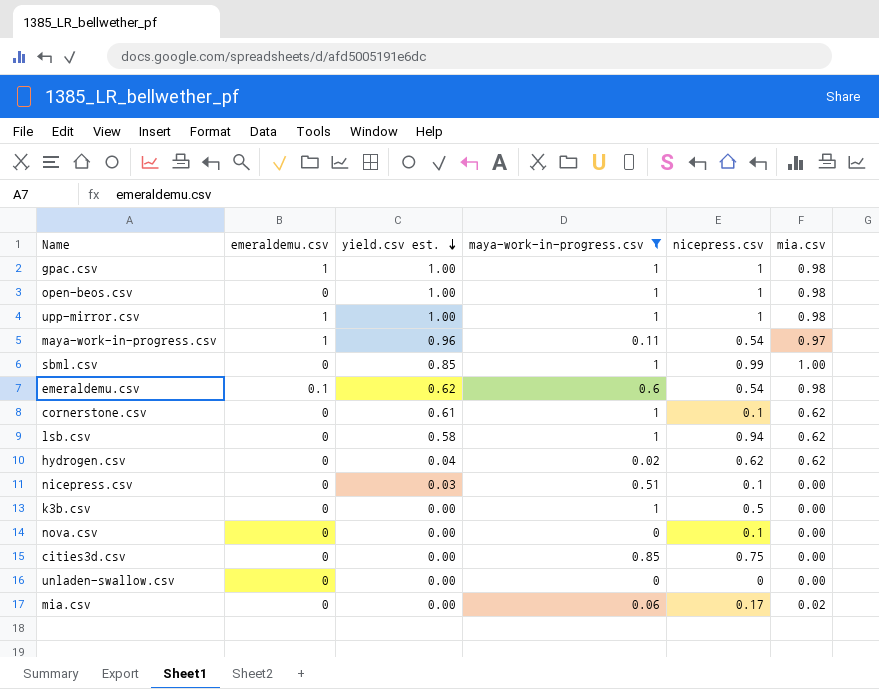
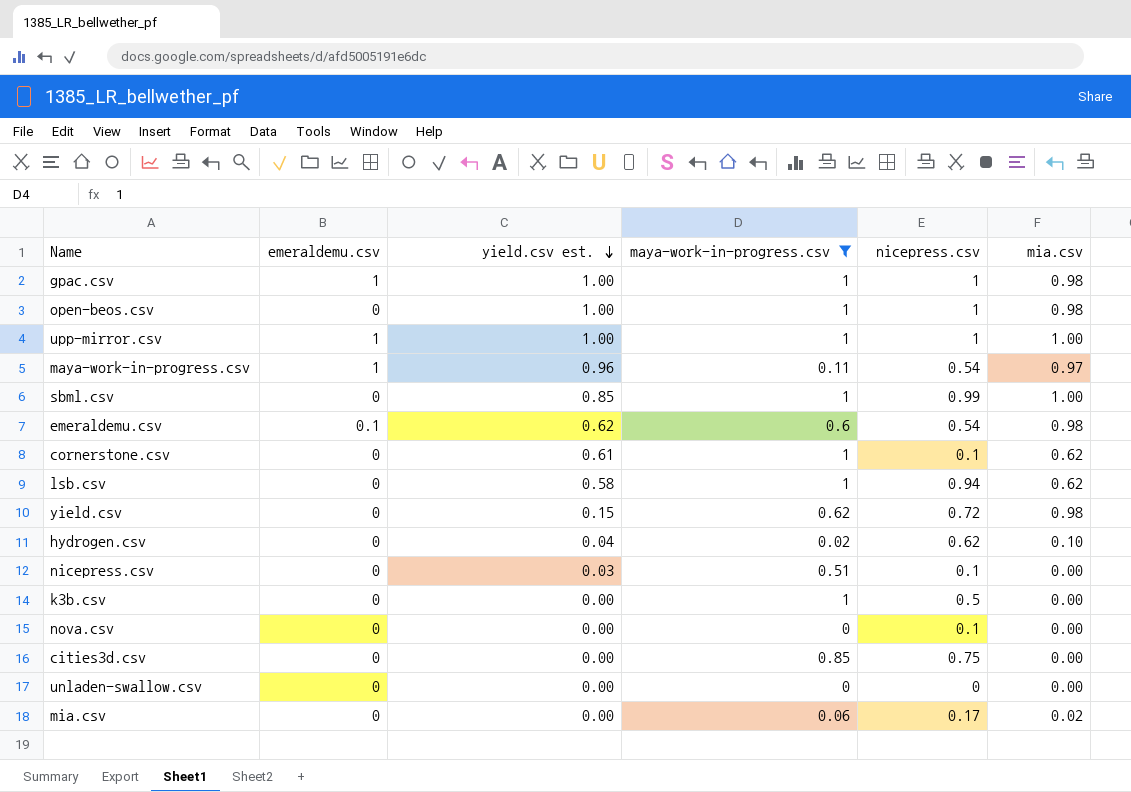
upp-mirror.csv | mia.csv: 0.98 -> 1.00
row yield.csv: none -> 0 | 0.15 | 0.62 | 0.72 | 0.98
hydrogen.csv | mia.csv: 0.62 -> 0.10

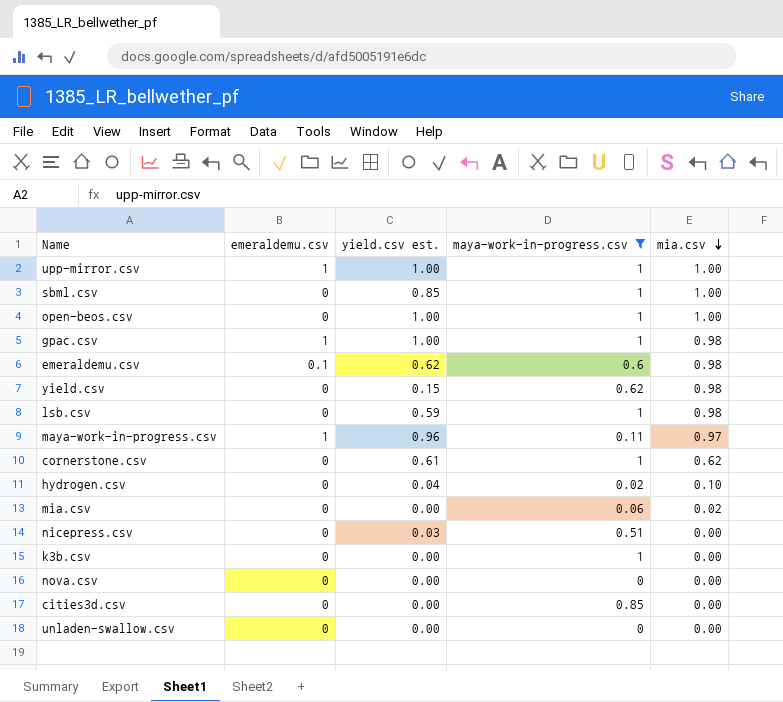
row order: yield.csv est. descending -> mia.csv descending
column nicepress.csv | position: 5 -> none
open-beos.csv | mia.csv: 0.98 -> 1.00
lsb.csv | yield.csv est.: 0.58 -> 0.59
lsb.csv | mia.csv: 0.62 -> 0.98

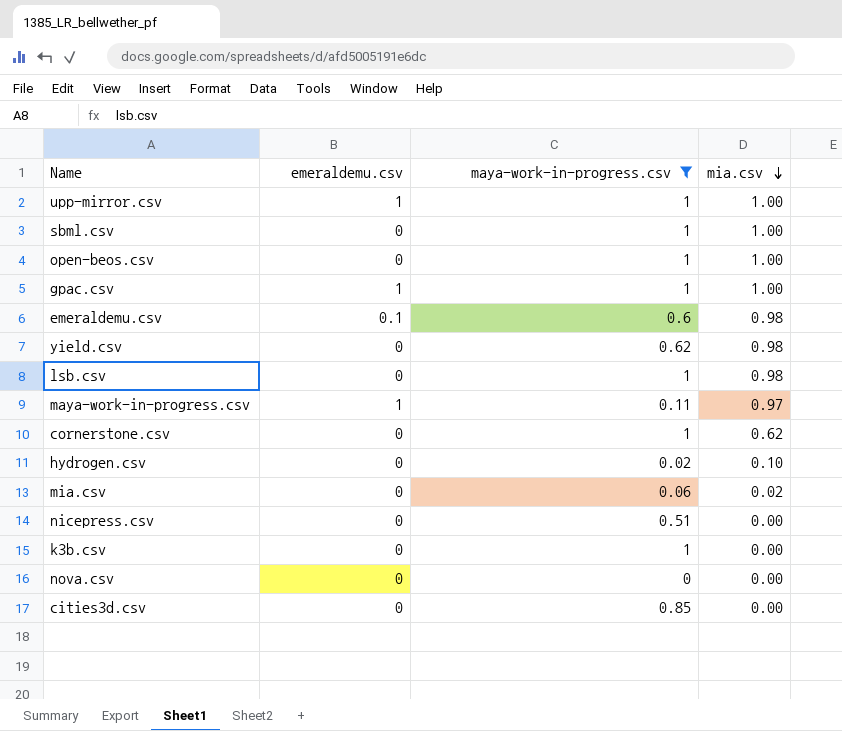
column yield.csv est. | position: 3 -> none
row unladen-swallow.csv: 0 | 0.00 | 0 | 0.00 -> none
gpac.csv | mia.csv: 0.98 -> 1.00

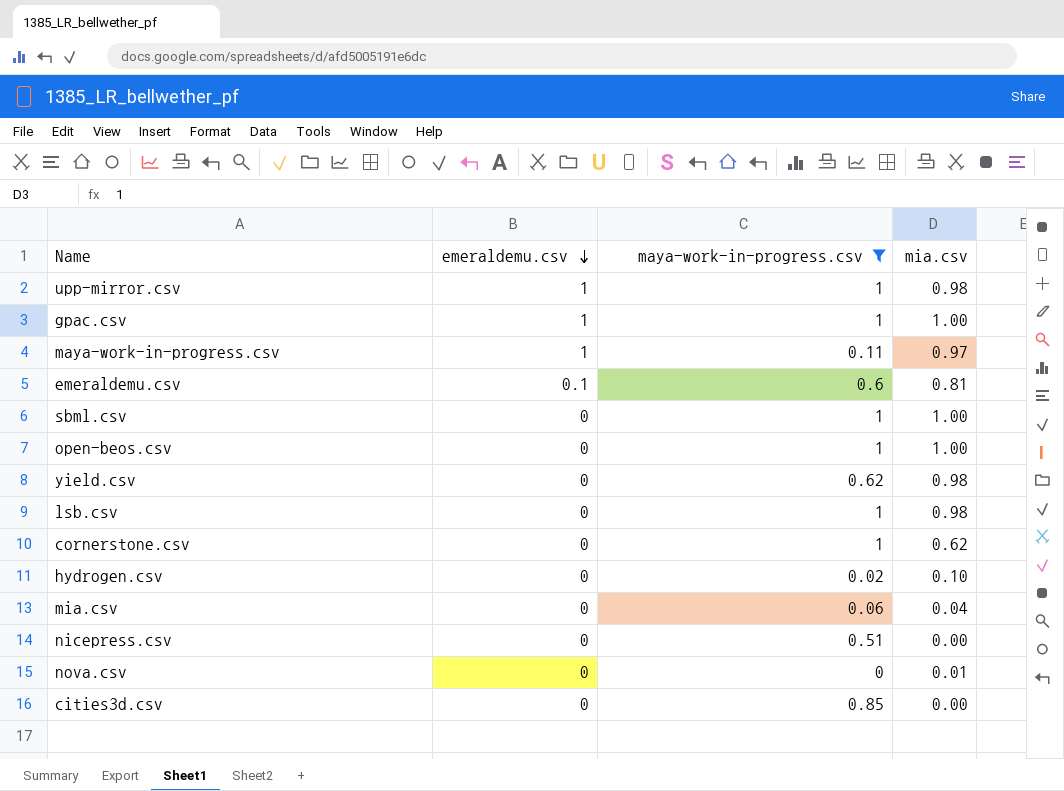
row order: mia.csv descending -> emeraldemu.csv descending
row k3b.csv: 0 | 1 | 0.00 -> none
upp-mirror.csv | mia.csv: 1.00 -> 0.98
emeraldemu.csv | mia.csv: 0.98 -> 0.81
mia.csv | mia.csv: 0.02 -> 0.04
nova.csv | mia.csv: 0.00 -> 0.01

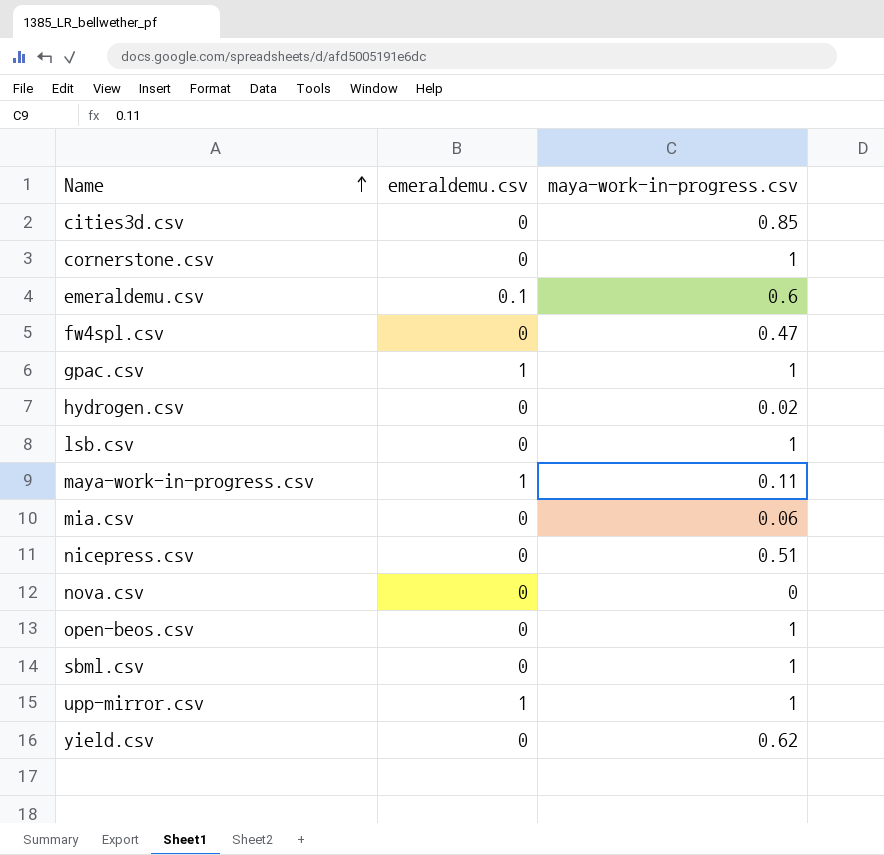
filter: maya-work-in-progress.csv != 0.47 -> none
row order: emeraldemu.csv descending -> Name ascending
column mia.csv | position: 4 -> none

